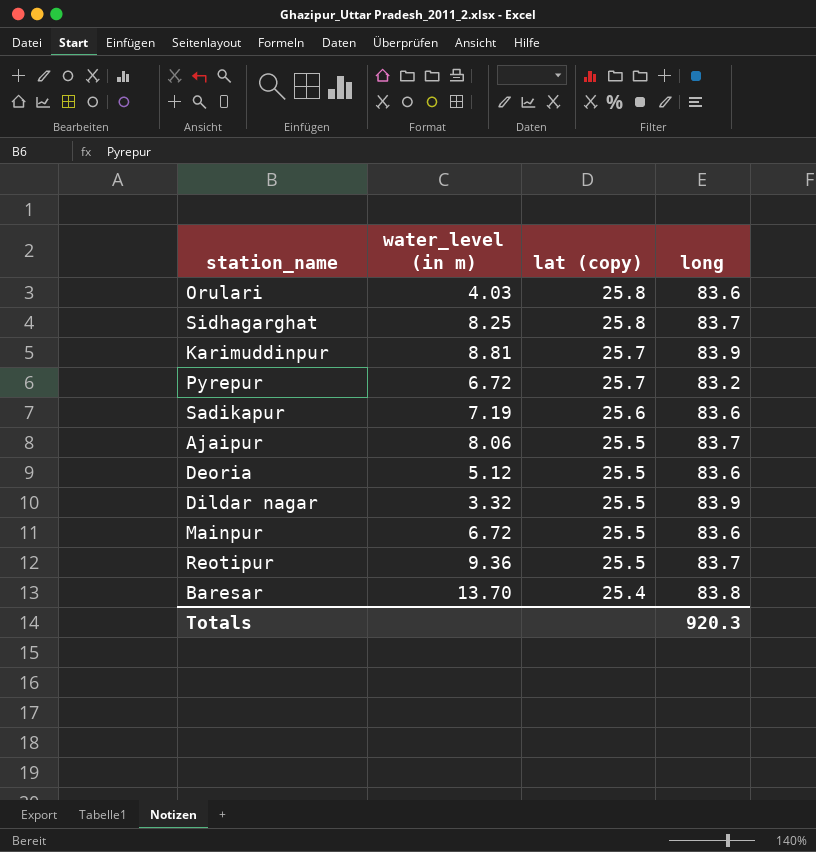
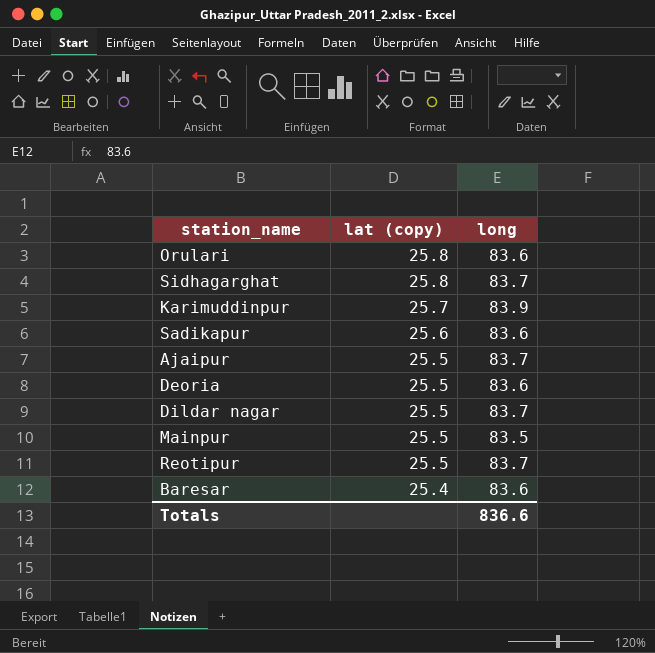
column water_level (in m) | position: 2 -> none
row Pyrepur: 6.72 | 25.7 | 83.2 -> none
Dildar nagar | long: 83.9 -> 83.7
Mainpur | long: 83.6 -> 83.5
Baresar | long: 83.8 -> 83.6
Totals | long: 920.3 -> 836.6

